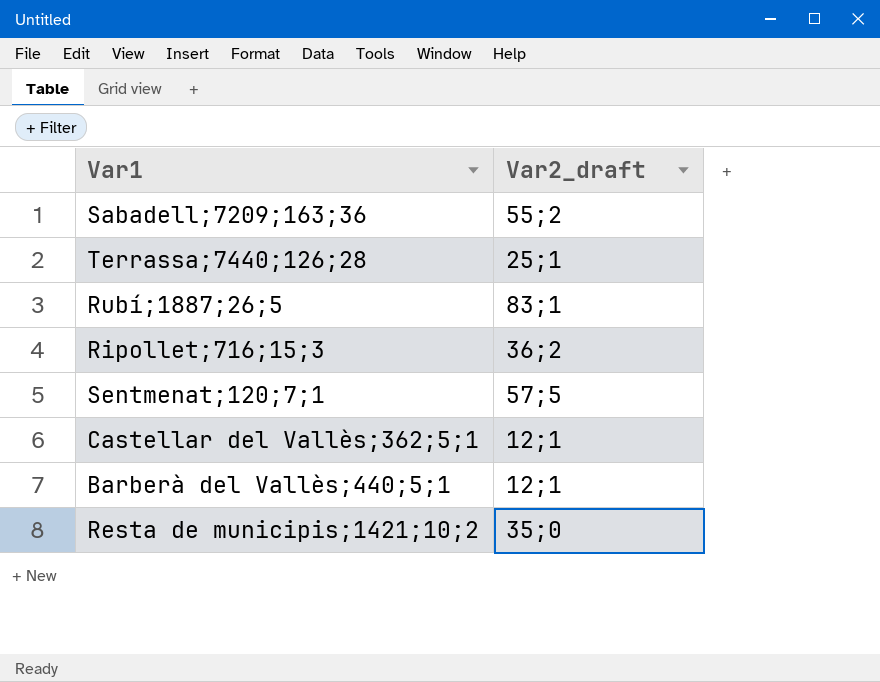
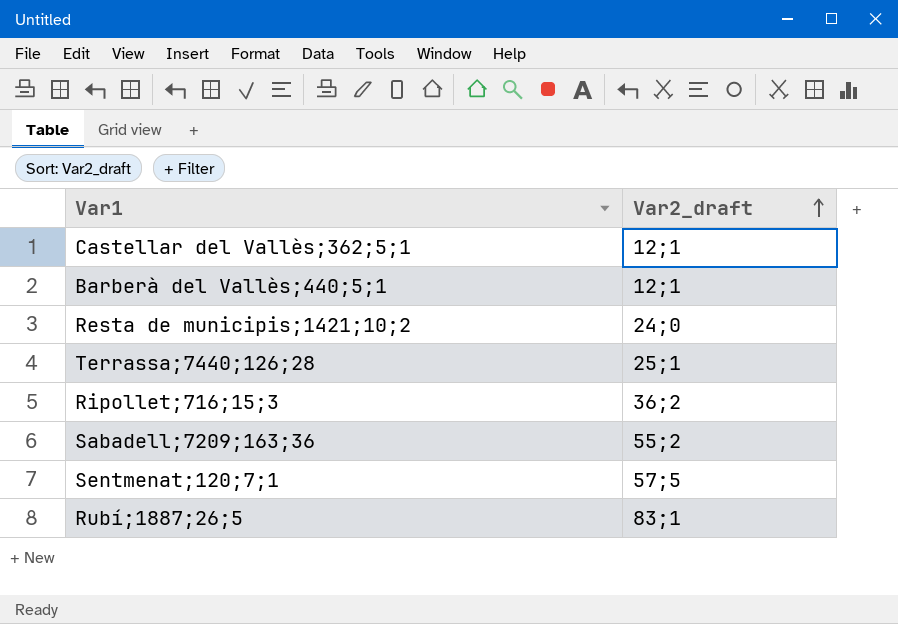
row order: none -> Var2_draft ascending
Resta de municipis;1421;10;2 | Var2_draft: 35;0 -> 24;0

